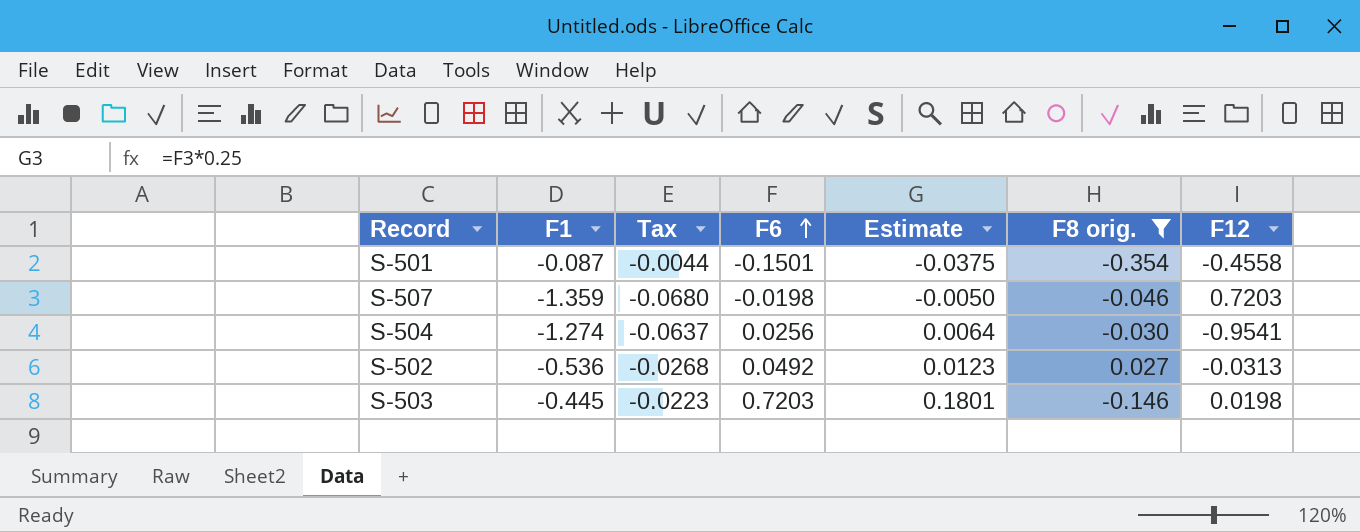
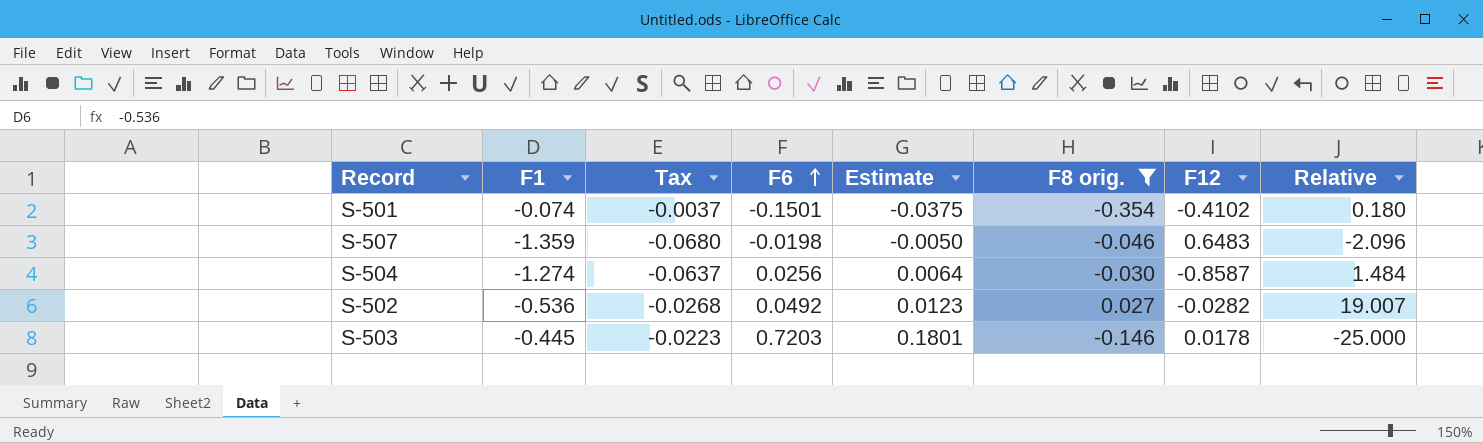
column Relative | formula: none -> [F1] / [F12]
S-501 | F1: -0.087 -> -0.074
S-501 | Tax: -0.0044 -> -0.0037
S-501 | F12: -0.4558 -> -0.4102
S-507 | F12: 0.7203 -> 0.6483
S-504 | F12: -0.9541 -> -0.8587
S-502 | F12: -0.0313 -> -0.0282
S-503 | F12: 0.0198 -> 0.0178

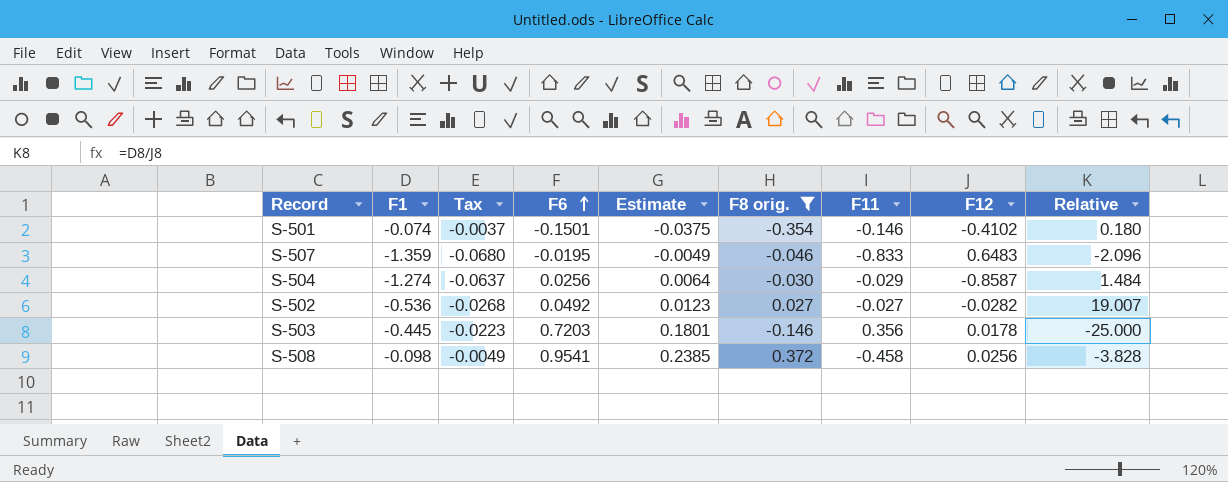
column F11 | position: none -> 7
S-507 | F6: -0.0198 -> -0.0195
S-507 | Estimate: -0.0050 -> -0.0049
row S-508: none -> -0.098 | -0.0049 | 0.9541 | 0.2385 | 0.372 | -0.458 | 0.0256 | -3.828

